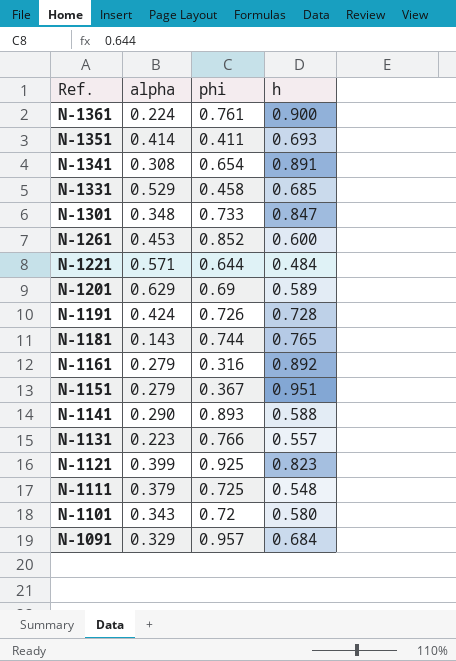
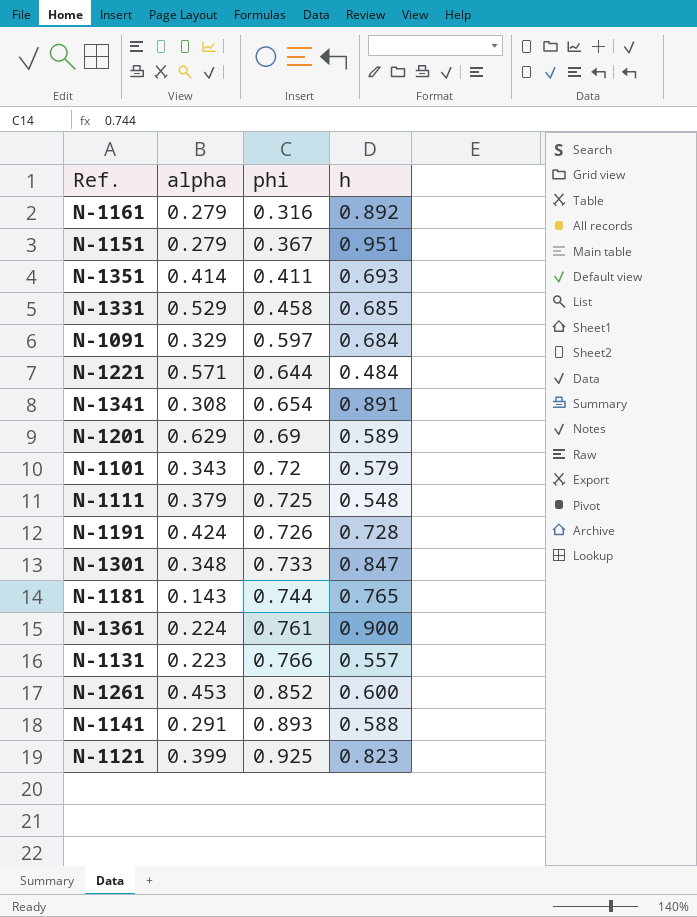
row order: Ref. descending -> phi ascending
N-1091 | phi: 0.957 -> 0.597
N-1101 | h: 0.580 -> 0.579
N-1141 | alpha: 0.290 -> 0.291

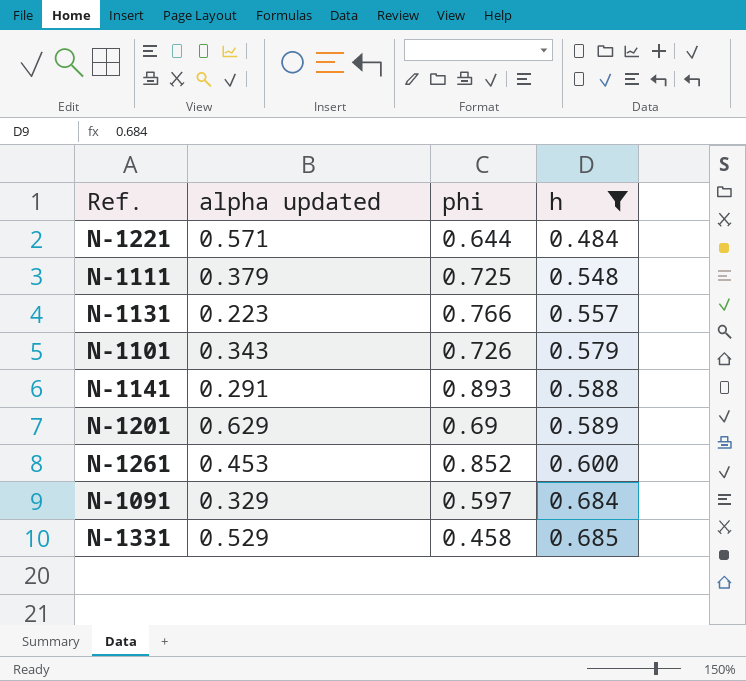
filter: none -> h <= 0.685
row order: phi ascending -> h ascending
column name: alpha -> alpha updated
N-1101 | phi: 0.72 -> 0.726

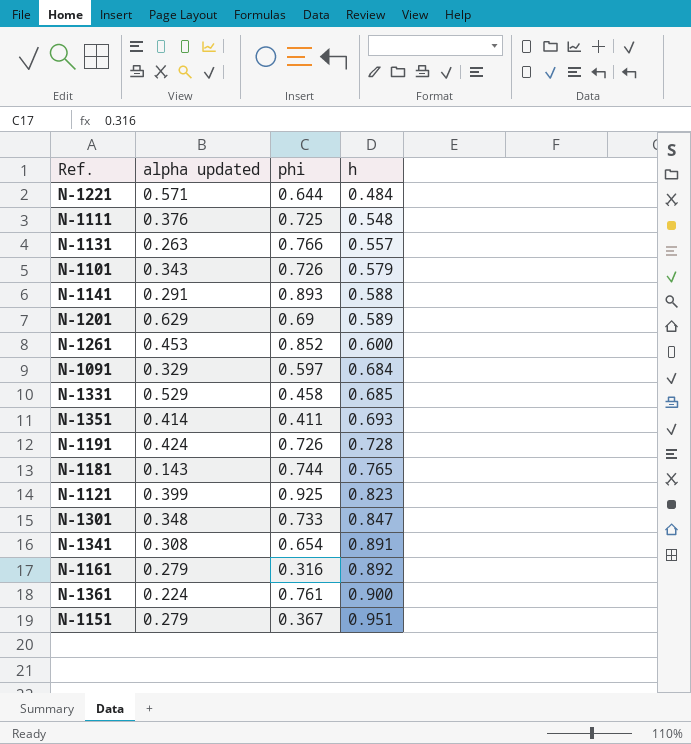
filter: h <= 0.685 -> none
N-1111 | alpha updated: 0.379 -> 0.376
N-1131 | alpha updated: 0.223 -> 0.263

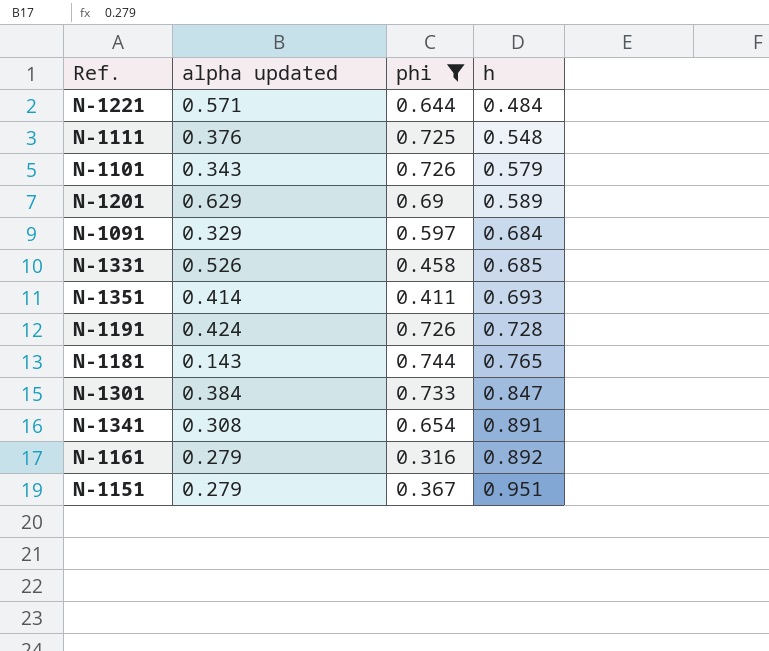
filter: none -> phi <= 0.744
N-1331 | alpha updated: 0.529 -> 0.526
N-1301 | alpha updated: 0.348 -> 0.384

